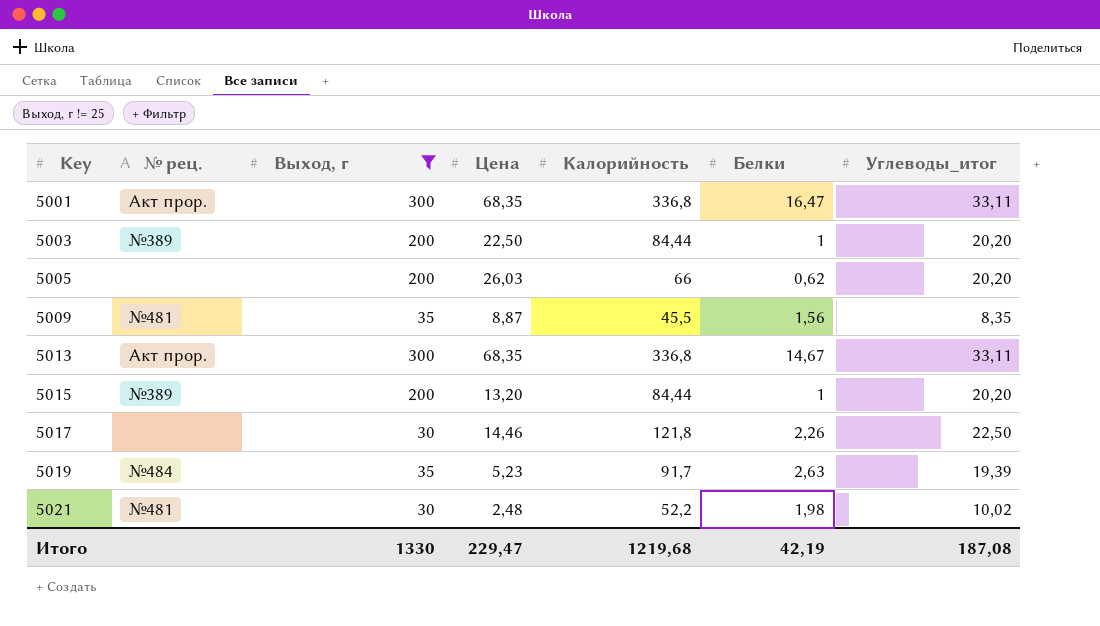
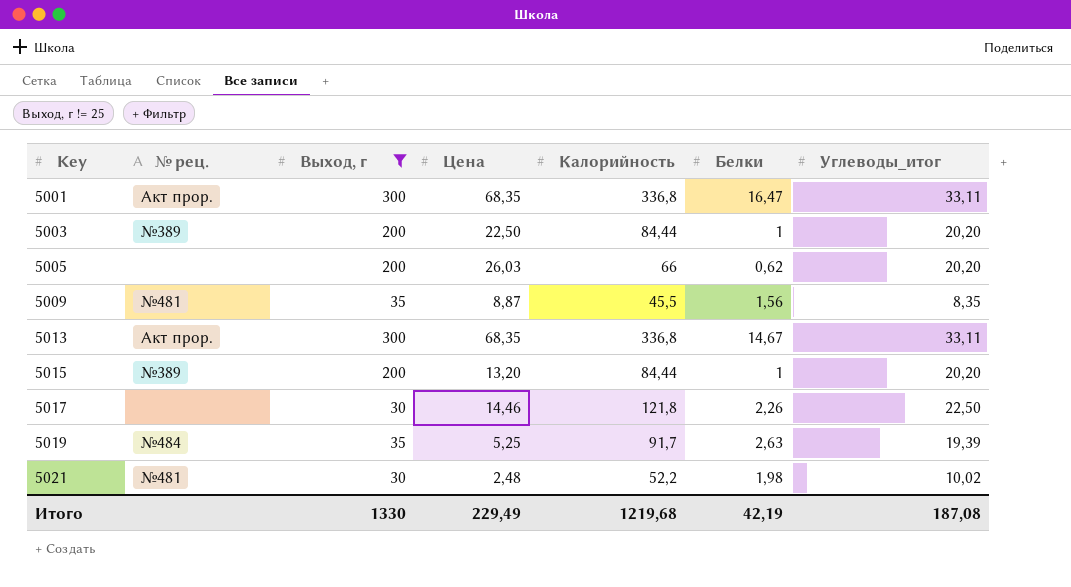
5019 | Цена: 5,23 -> 5,25
Итого | Цена: 229,47 -> 229,49

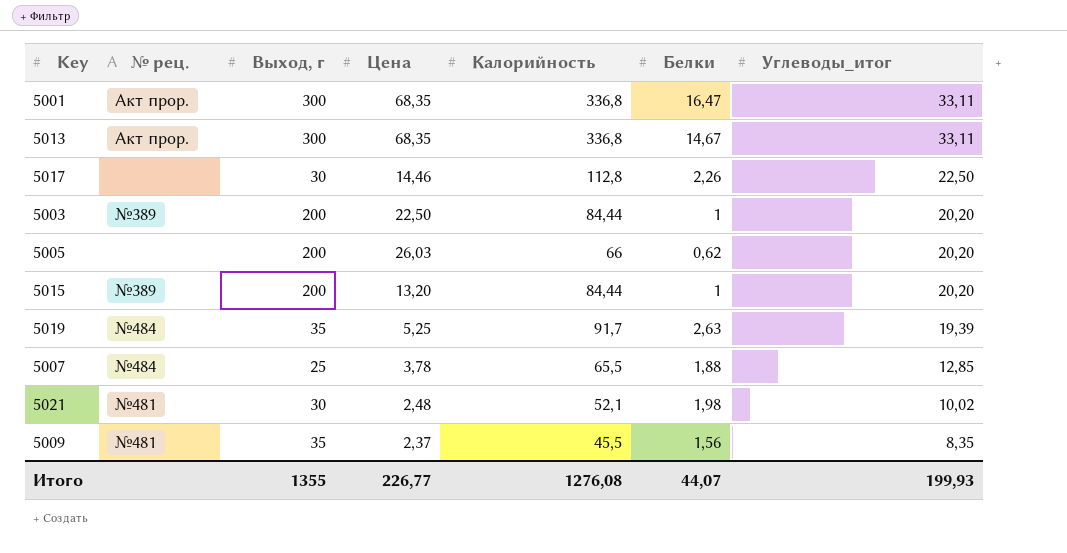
filter: Выход, г != 25 -> none
row order: Key ascending -> Углеводы_итог descending
5017 | Калорийность: 121,8 -> 112,8
5021 | Калорийность: 52,2 -> 52,1
5009 | Цена: 8,87 -> 2,37
Итого | Выход, г: 1330 -> 1355
Итого | Цена: 229,49 -> 226,77
Итого | Калорийность: 1219,68 -> 1276,08
Итого | Белки: 42,19 -> 44,07
Итого | Углеводы_итог: 187,08 -> 199,93

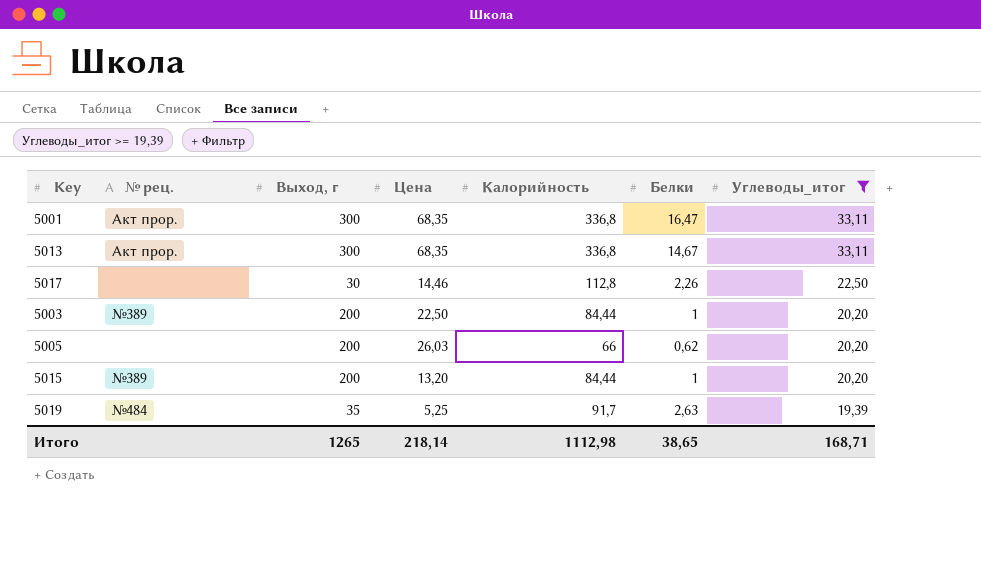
filter: none -> Углеводы_итог >= 19,39
Итого | Выход, г: 1355 -> 1265
Итого | Цена: 226,77 -> 218,14
Итого | Калорийность: 1276,08 -> 1112,98
Итого | Белки: 44,07 -> 38,65
Итого | Углеводы_итог: 199,93 -> 168,71

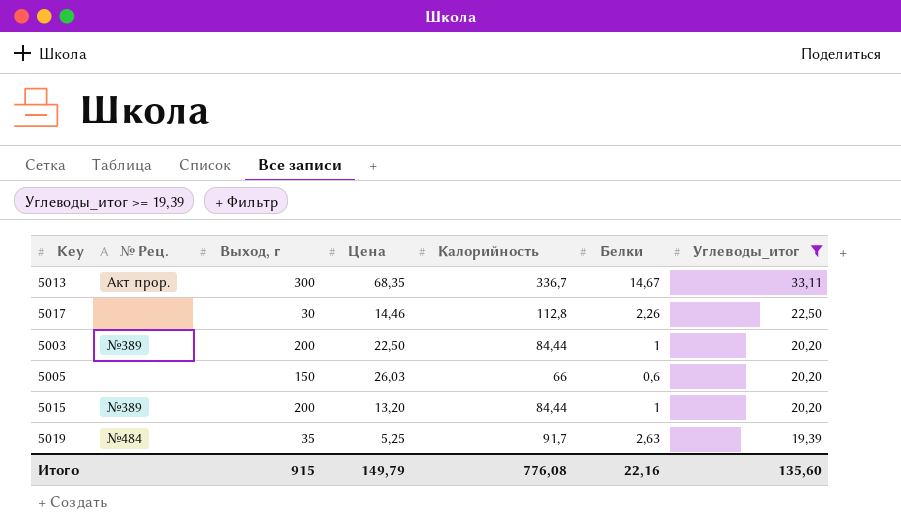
column name: № рец. -> № Рец.
row 5001: Акт прор. | 300 | 68,35 | 336,8 | 16,47 | 33,11 -> none
5013 | Калорийность: 336,8 -> 336,7
5005 | Выход, г: 200 -> 150
5005 | Белки: 0,62 -> 0,6
Итого | Выход, г: 1265 -> 915
Итого | Цена: 218,14 -> 149,79
Итого | Калорийность: 1112,98 -> 776,08
Итого | Белки: 38,65 -> 22,16
Итого | Углеводы_итог: 168,71 -> 135,60

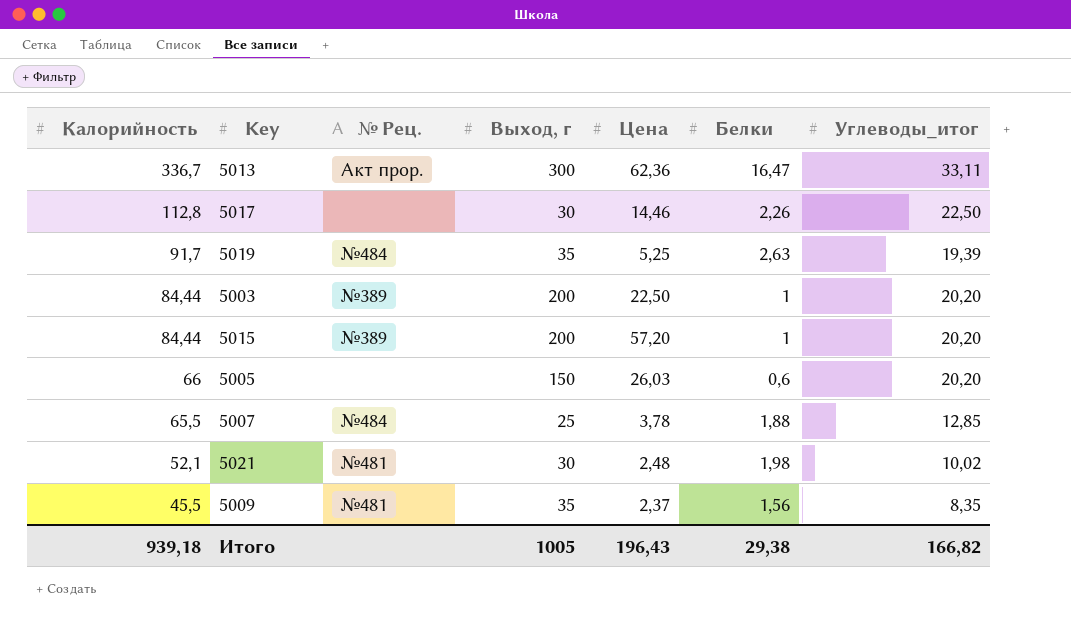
filter: Углеводы_итог >= 19,39 -> none
row order: Углеводы_итог descending -> Калорийность descending
column Калорийность | position: 5 -> 1
5013 | Цена: 68,35 -> 62,36
5013 | Белки: 14,67 -> 16,47
5015 | Цена: 13,20 -> 57,20
Итого | Калорийность: 776,08 -> 939,18
Итого | Выход, г: 915 -> 1005
Итого | Цена: 149,79 -> 196,43
Итого | Белки: 22,16 -> 29,38
Итого | Углеводы_итог: 135,60 -> 166,82

